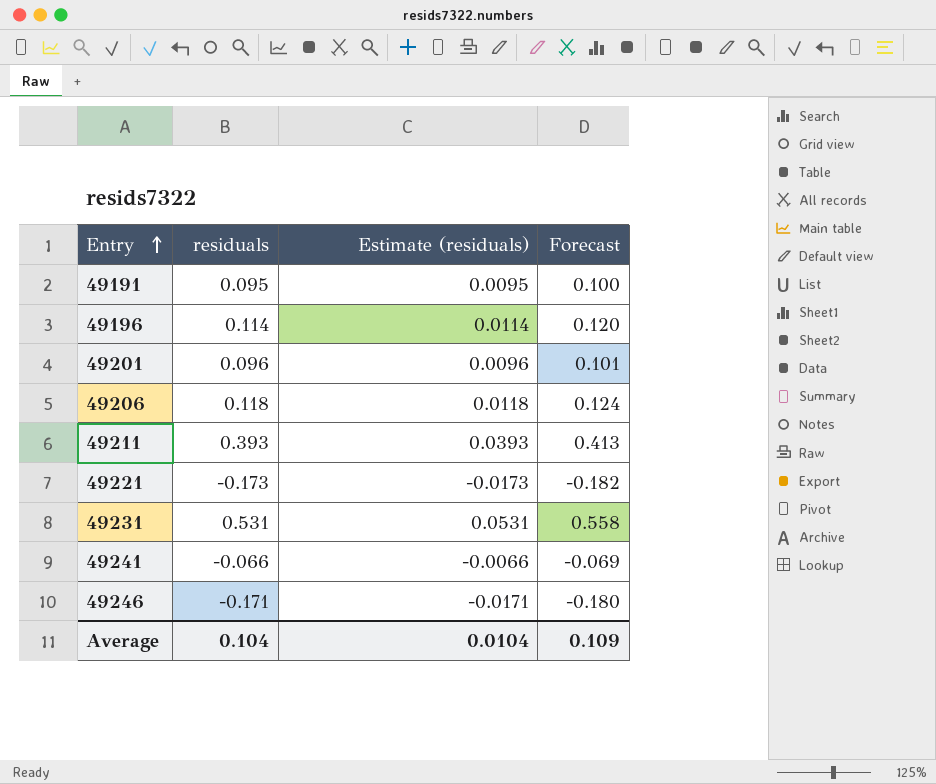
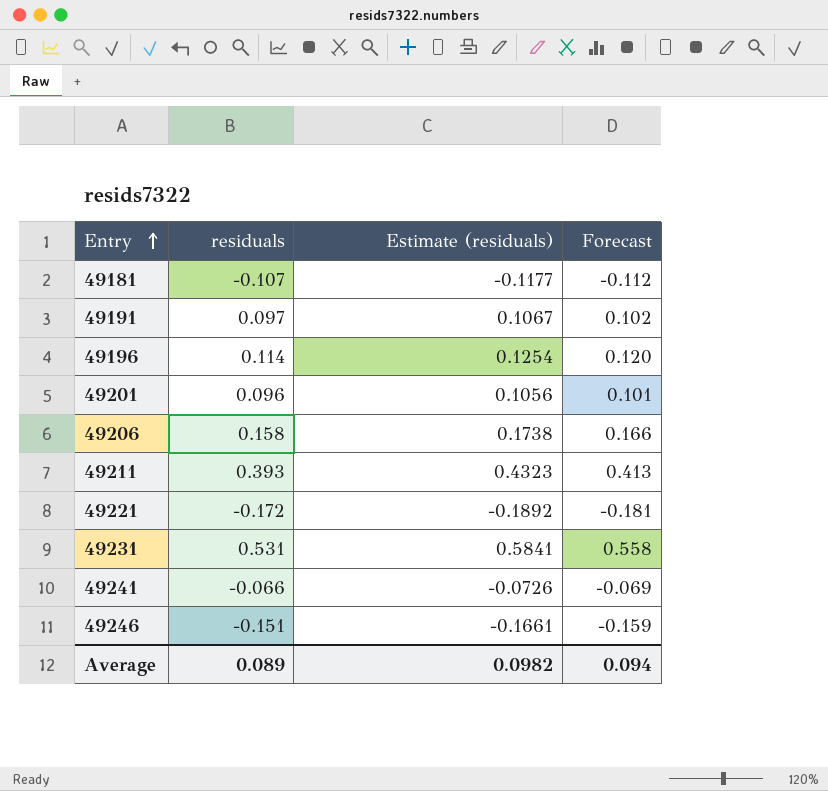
column Estimate (residuals) | formula: [residuals] * 0.1 -> [residuals] * 1.1
row 49181: none -> -0.107 | -0.1177 | -0.112
49191 | residuals: 0.095 -> 0.097
49191 | Forecast: 0.100 -> 0.102
49206 | residuals: 0.118 -> 0.158
49206 | Forecast: 0.124 -> 0.166
49221 | residuals: -0.173 -> -0.172
49221 | Forecast: -0.182 -> -0.181
49246 | residuals: -0.171 -> -0.151
49246 | Forecast: -0.180 -> -0.159
Average | residuals: 0.104 -> 0.089
Average | Estimate (residuals): 0.0104 -> 0.0982
Average | Forecast: 0.109 -> 0.094

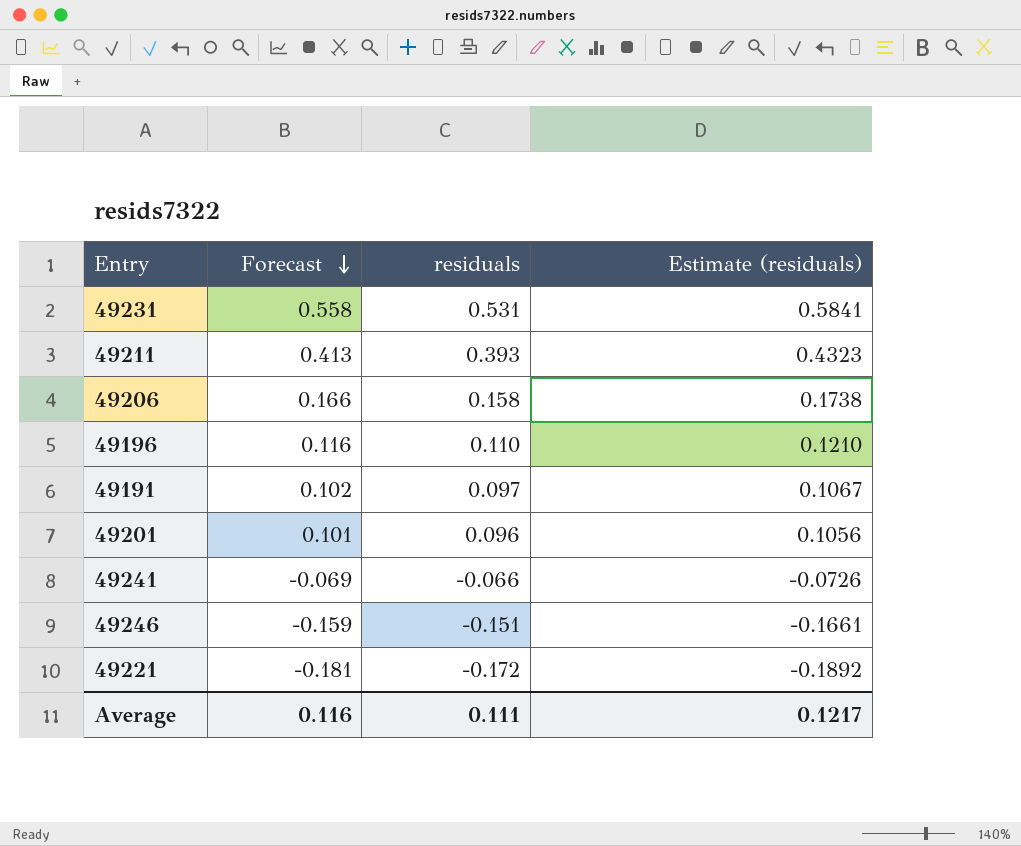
row order: Entry ascending -> Forecast descending
column Forecast | position: 4 -> 2
row 49181: -0.107 | -0.1177 | -0.112 -> none
49196 | Forecast: 0.120 -> 0.116
49196 | residuals: 0.114 -> 0.110
49196 | Estimate (residuals): 0.1254 -> 0.1210
Average | Forecast: 0.094 -> 0.116
Average | residuals: 0.089 -> 0.111
Average | Estimate (residuals): 0.0982 -> 0.1217

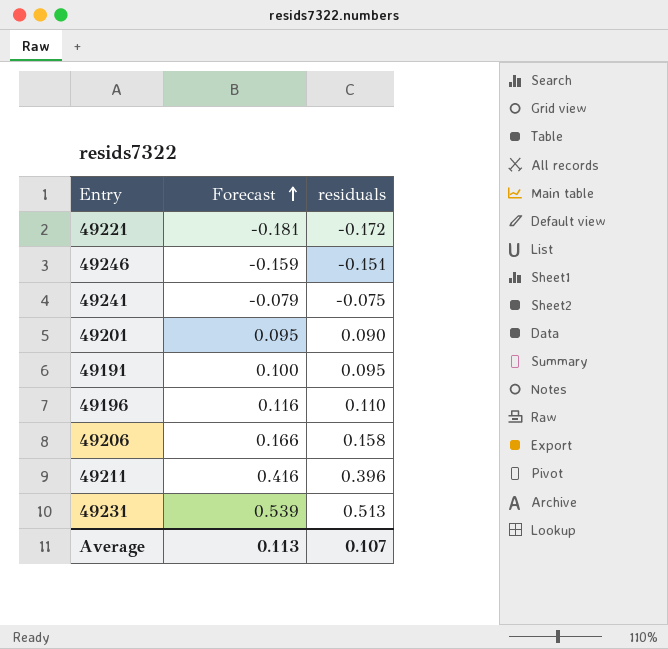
row order: Forecast descending -> Forecast ascending
column Estimate (residuals) | formula: [residuals] * 1.1 -> none
49241 | Forecast: -0.069 -> -0.079
49241 | residuals: -0.066 -> -0.075
49201 | Forecast: 0.101 -> 0.095
49201 | residuals: 0.096 -> 0.090
49191 | Forecast: 0.102 -> 0.100
49191 | residuals: 0.097 -> 0.095
49211 | Forecast: 0.413 -> 0.416
49211 | residuals: 0.393 -> 0.396
49231 | Forecast: 0.558 -> 0.539
49231 | residuals: 0.531 -> 0.513
Average | Forecast: 0.116 -> 0.113
Average | residuals: 0.111 -> 0.107

